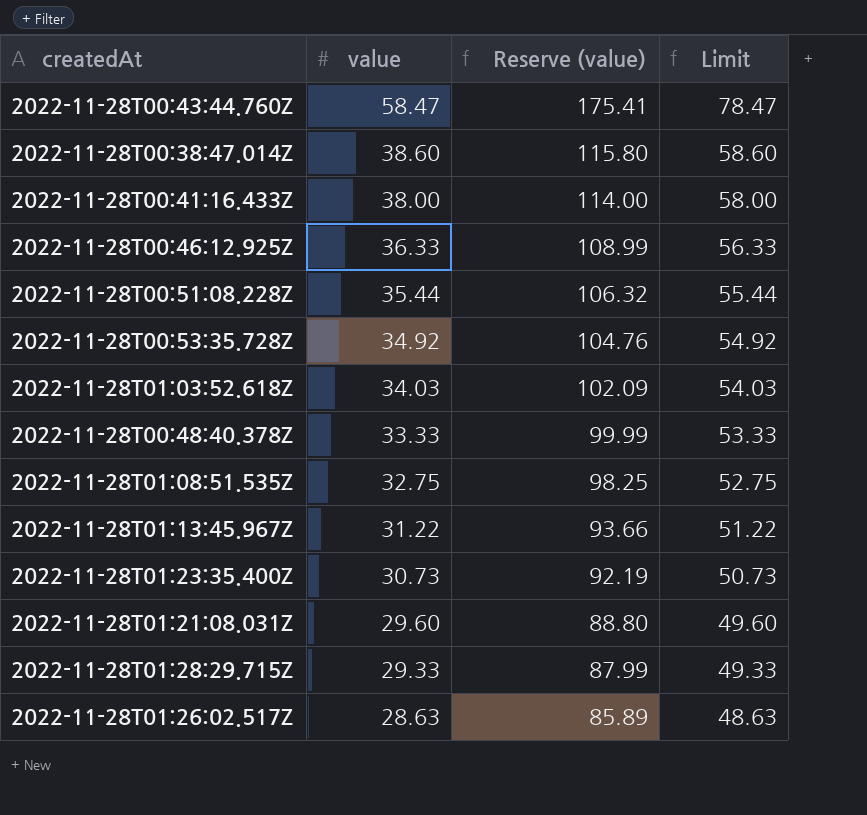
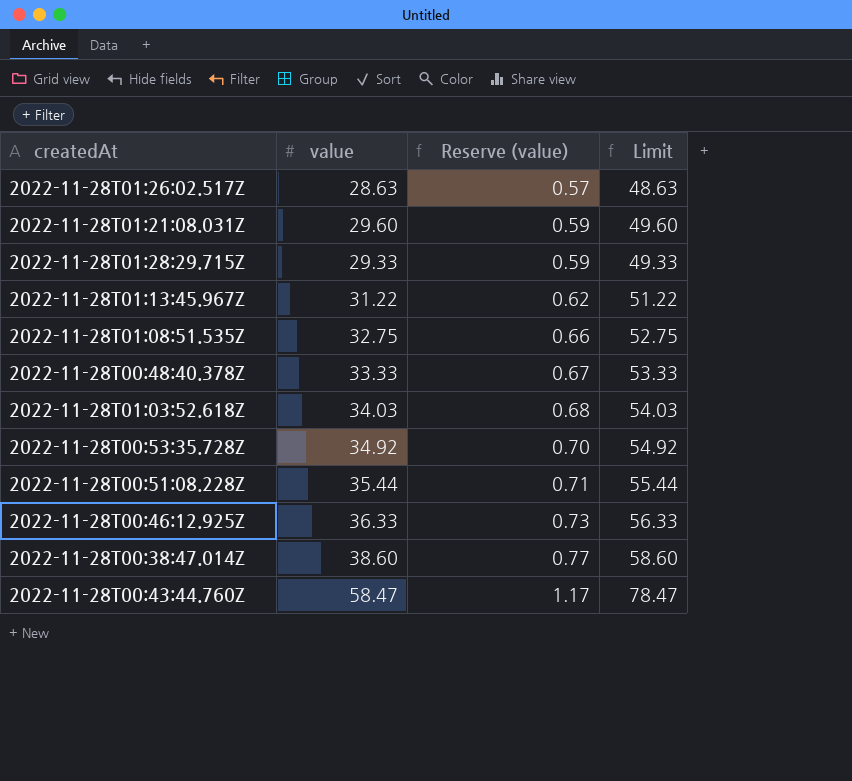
row order: value descending -> Reserve (value) ascending
column Reserve (value) | formula: [value] * 3 -> [value] * 0.02
row 2022-11-28T00:41:16.433Z: 38.00 | 114.00 | 58.00 -> none
row 2022-11-28T01:23:35.400Z: 30.73 | 92.19 | 50.73 -> none

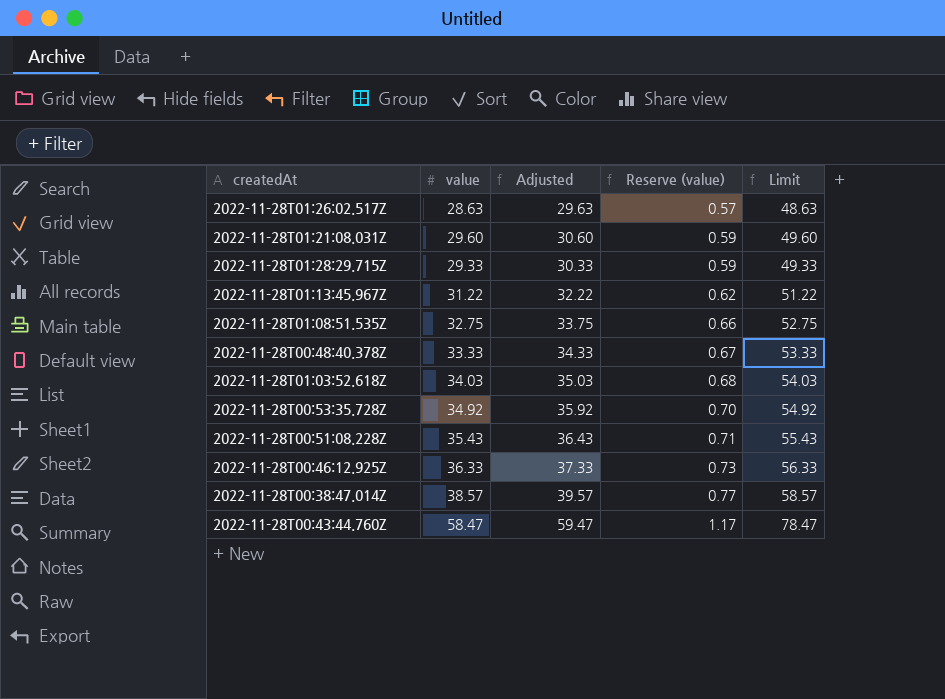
column Adjusted | formula: none -> [value] + 1
2022-11-28T00:51:08.228Z | value: 35.44 -> 35.43
2022-11-28T00:51:08.228Z | Limit: 55.44 -> 55.43
2022-11-28T00:38:47.014Z | value: 38.60 -> 38.57
2022-11-28T00:38:47.014Z | Limit: 58.60 -> 58.57

